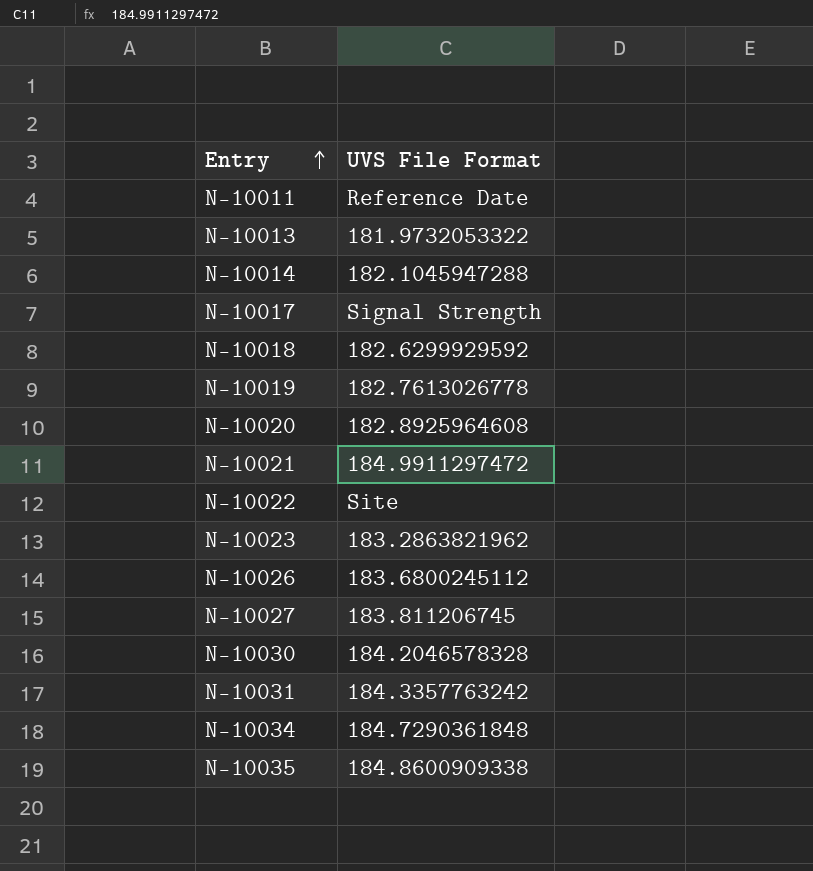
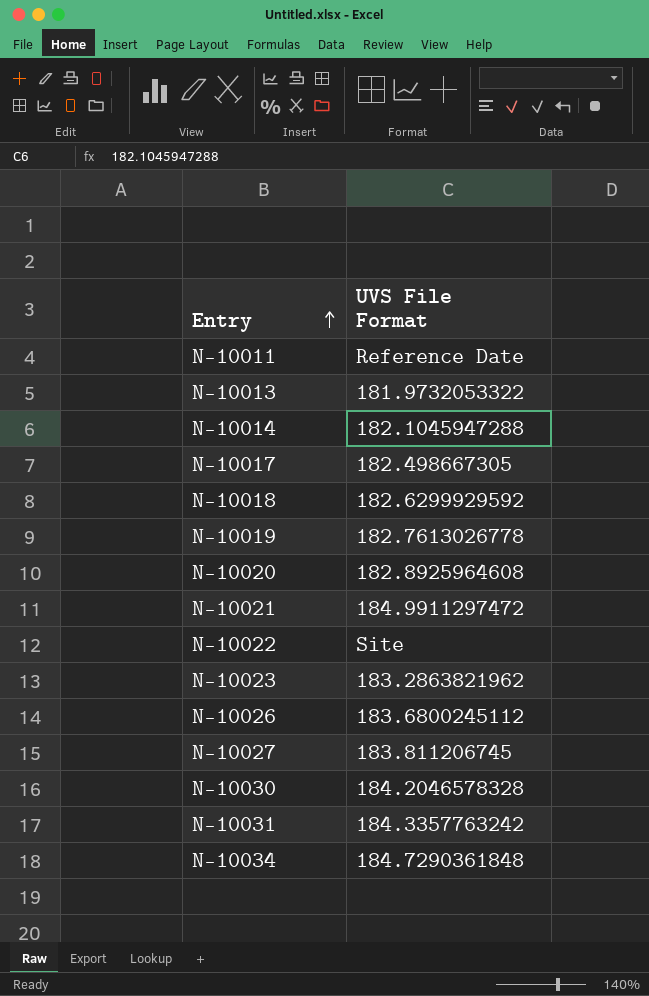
row N-10035: 184.8600909338 -> none
N-10017 | UVS File Format: Signal Strength -> 182.498667305

